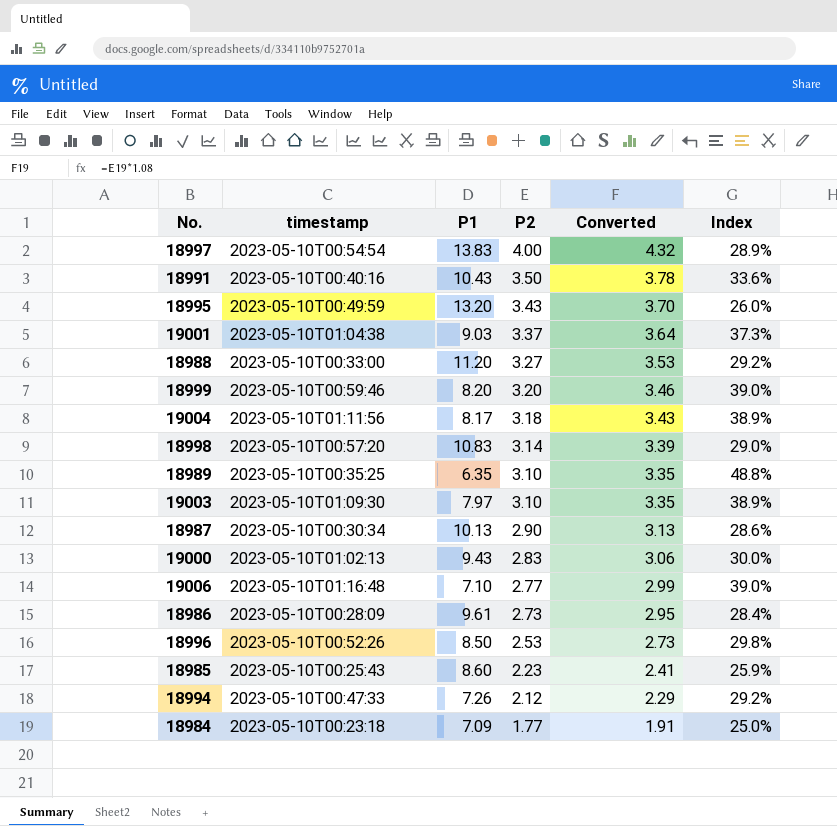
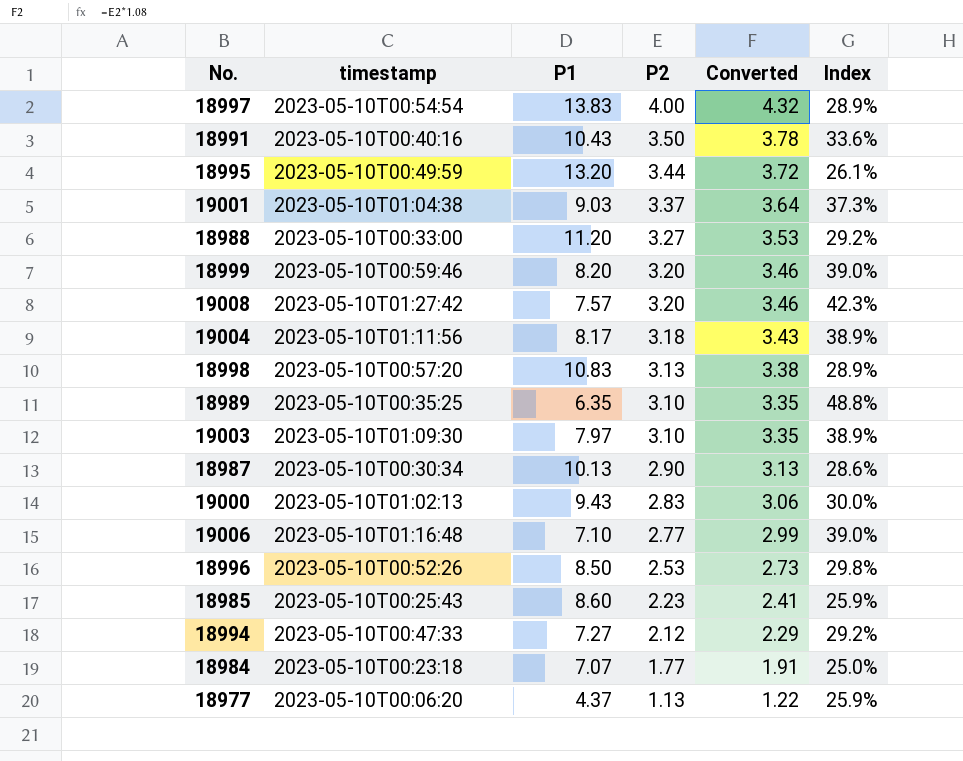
row 18986: 2023-05-10T00:28:09 | 9.61 | 2.73 | 2.95 | 28.4% -> none
18995 | P2: 3.43 -> 3.44
18995 | Converted: 3.70 -> 3.72
18995 | Index: 26.0% -> 26.1%
row 19008: none -> 2023-05-10T01:27:42 | 7.57 | 3.20 | 3.46 | 42.3%
18998 | P2: 3.14 -> 3.13
18998 | Converted: 3.39 -> 3.38
18998 | Index: 29.0% -> 28.9%
18994 | P1: 7.26 -> 7.27
18984 | P1: 7.09 -> 7.07
row 18977: none -> 2023-05-10T00:06:20 | 4.37 | 1.13 | 1.22 | 25.9%

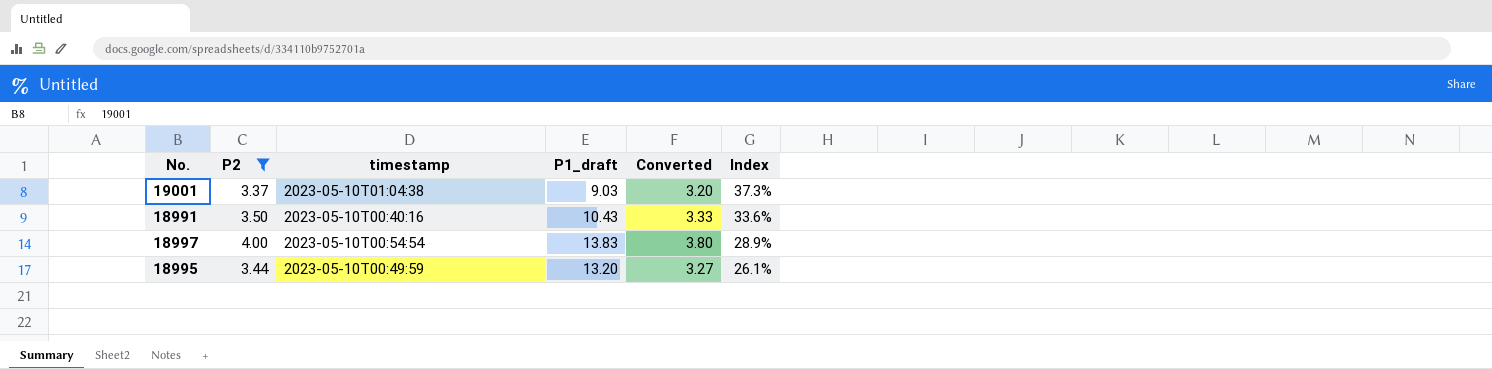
filter: none -> P2 >= 3.37
row order: P2 descending -> Index descending
column P2 | position: 4 -> 2
column name: P1 -> P1_draft
column Converted | formula: [P2] * 1.08 -> [P2] * 0.95

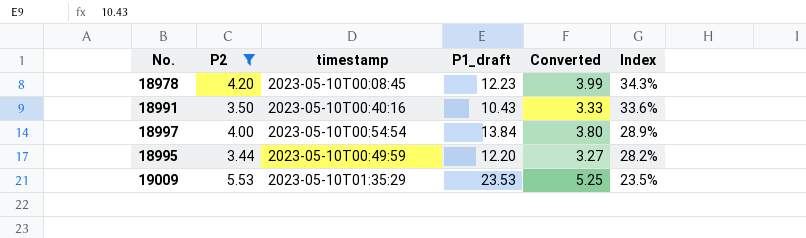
row 19001: 3.37 | 2023-05-10T01:04:38 | 9.03 | 3.20 | 37.3% -> none
row 18978: none -> 4.20 | 2023-05-10T00:08:45 | 12.23 | 3.99 | 34.3%
18997 | P1_draft: 13.83 -> 13.84
18995 | P1_draft: 13.20 -> 12.20
18995 | Index: 26.1% -> 28.2%
row 19009: none -> 5.53 | 2023-05-10T01:35:29 | 23.53 | 5.25 | 23.5%

